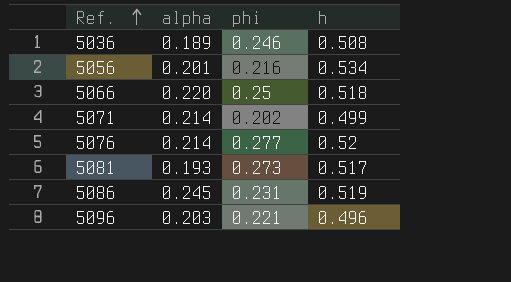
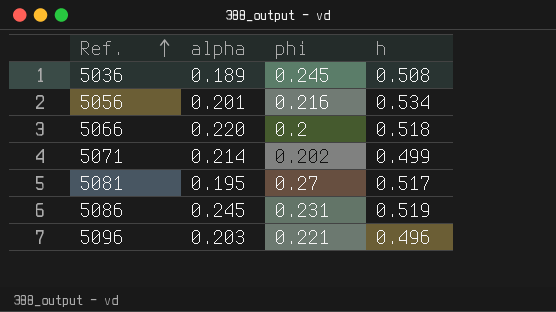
row 5076: 0.214 | 0.277 | 0.52 -> none
5036 | phi: 0.246 -> 0.245
5066 | phi: 0.25 -> 0.2
5081 | alpha: 0.193 -> 0.195
5081 | phi: 0.273 -> 0.27

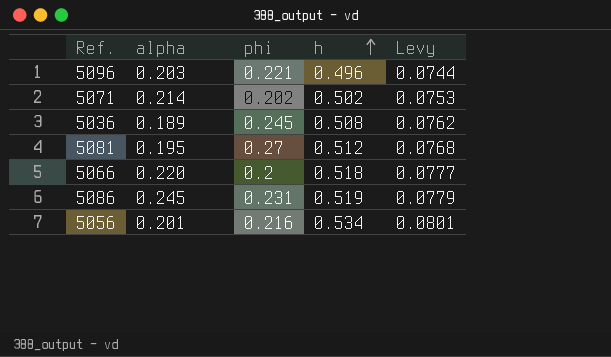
row order: Ref. ascending -> h ascending
column Levy | formula: none -> [h] * 0.15
5071 | h: 0.499 -> 0.502
5081 | h: 0.517 -> 0.512

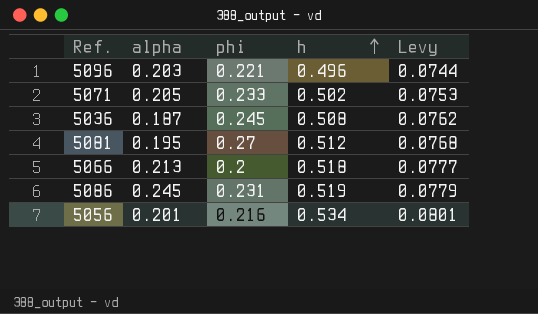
5071 | alpha: 0.214 -> 0.205
5071 | phi: 0.202 -> 0.233
5036 | alpha: 0.189 -> 0.187
5066 | alpha: 0.220 -> 0.213

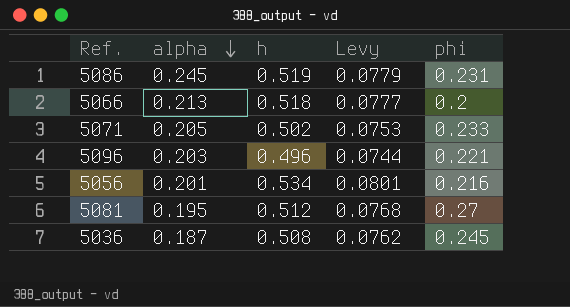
row order: h ascending -> alpha descending
column phi | position: 3 -> 5

